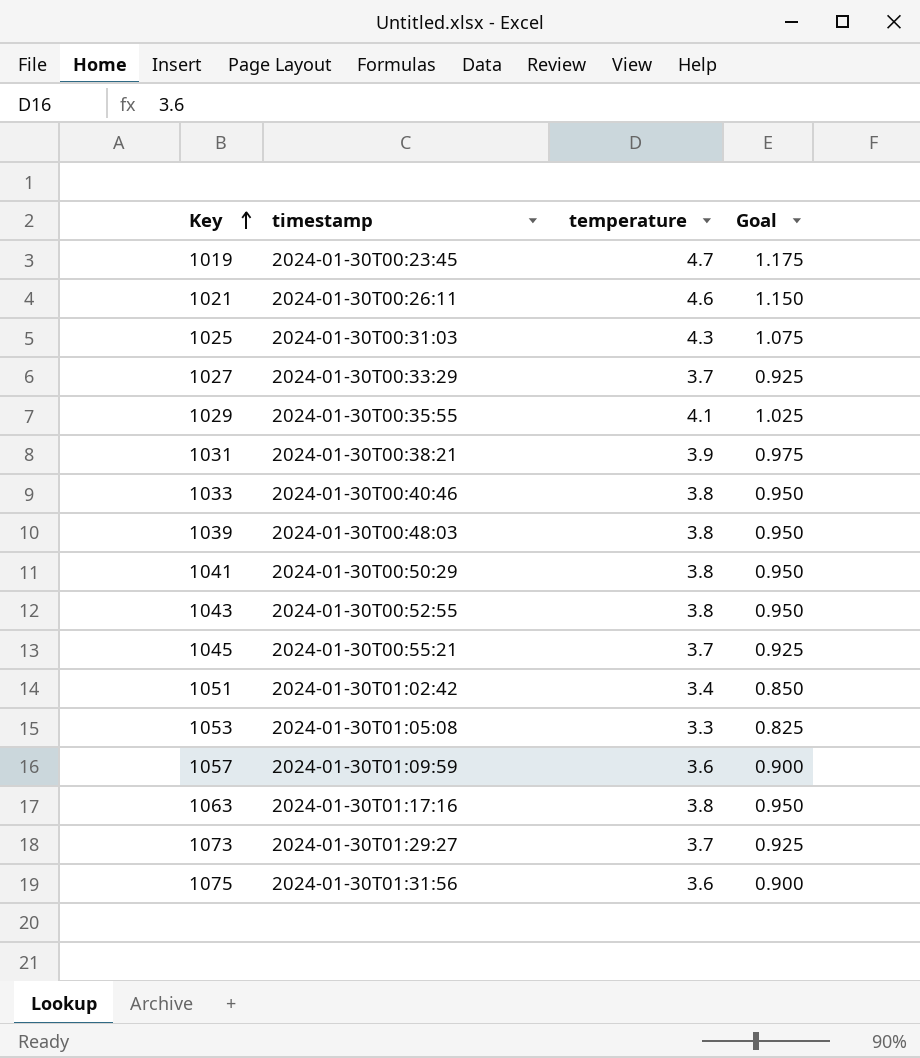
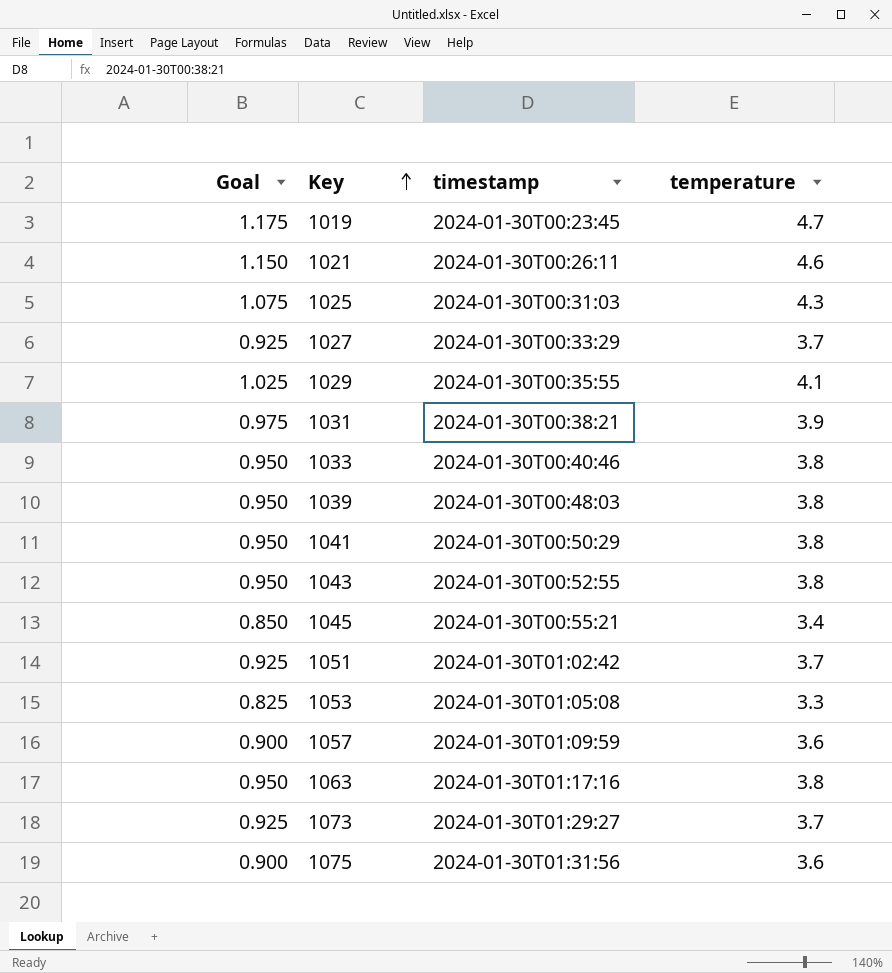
column Goal | position: 4 -> 1
1045 | Goal: 0.925 -> 0.850
1045 | temperature: 3.7 -> 3.4
1051 | Goal: 0.850 -> 0.925
1051 | temperature: 3.4 -> 3.7

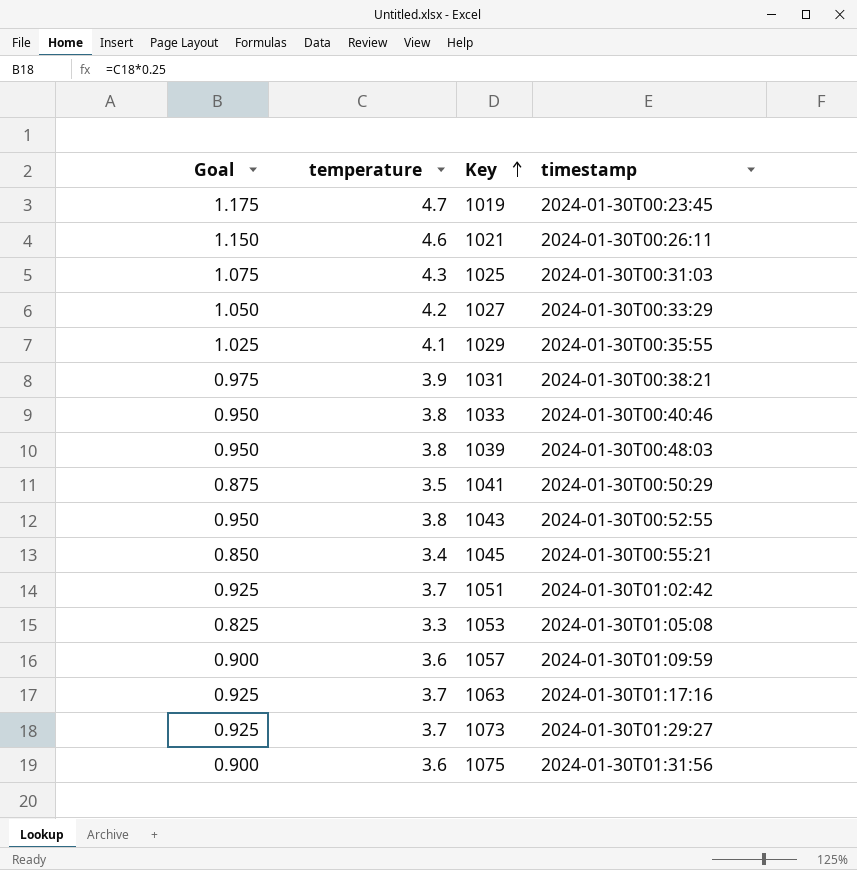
column temperature | position: 4 -> 2
1027 | Goal: 0.925 -> 1.050
1027 | temperature: 3.7 -> 4.2
1041 | Goal: 0.950 -> 0.875
1041 | temperature: 3.8 -> 3.5
1063 | Goal: 0.950 -> 0.925
1063 | temperature: 3.8 -> 3.7

